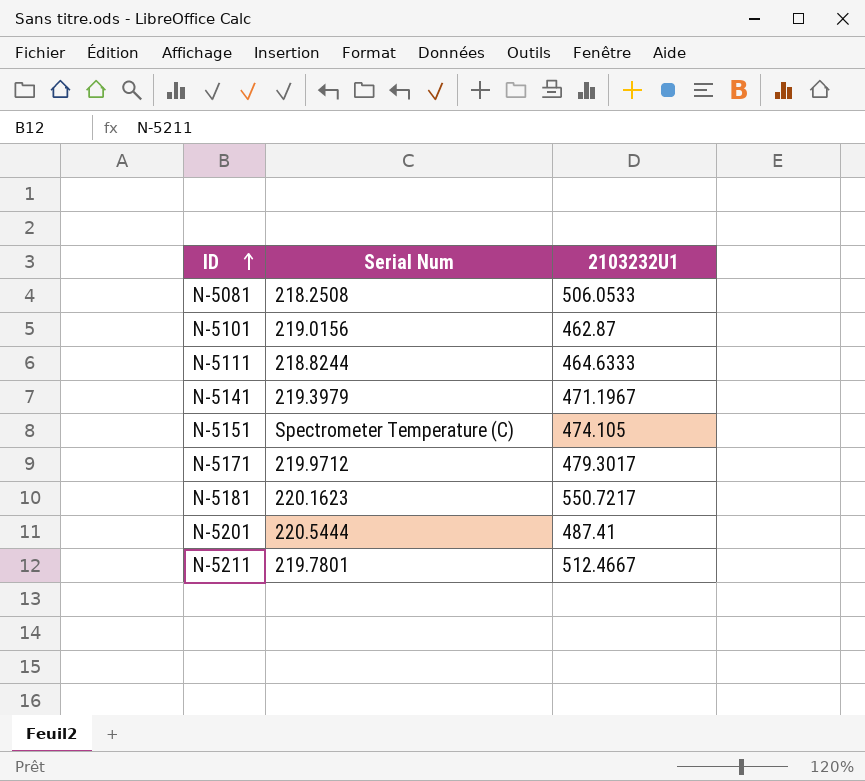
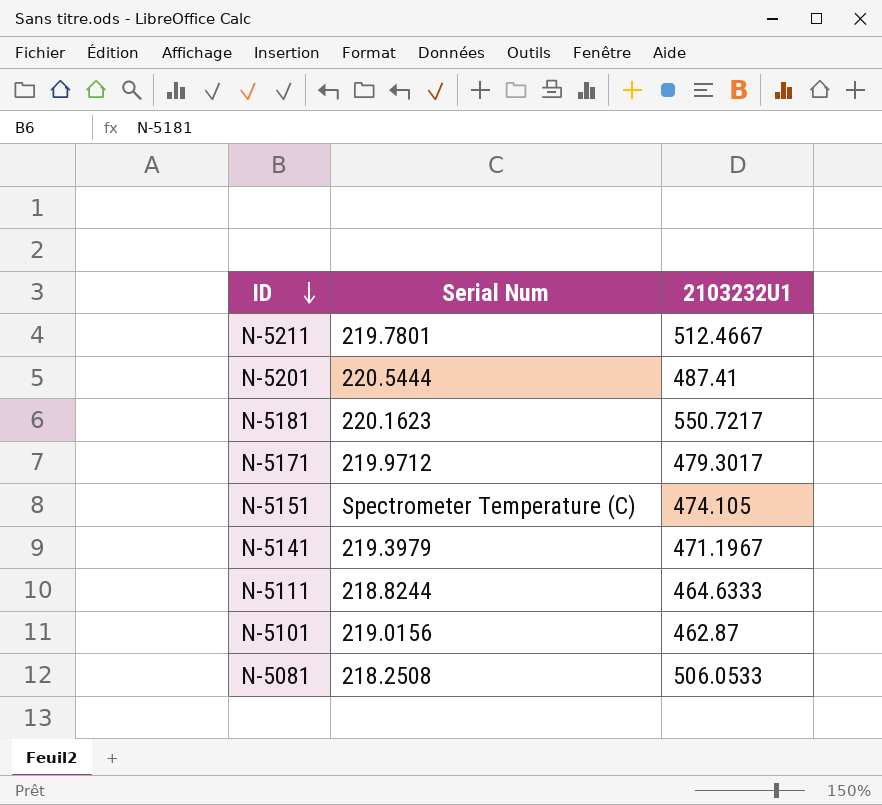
row order: ID ascending -> ID descending

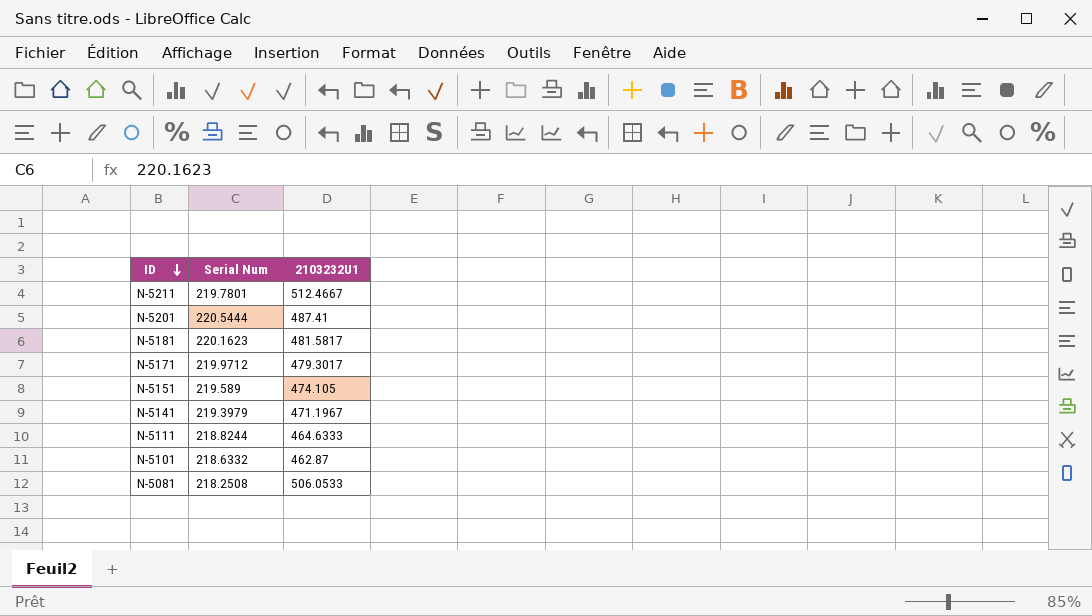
N-5181 | 2103232U1: 550.7217 -> 481.5817
N-5151 | Serial Num: Spectrometer Temperature (C) -> 219.589
N-5101 | Serial Num: 219.0156 -> 218.6332

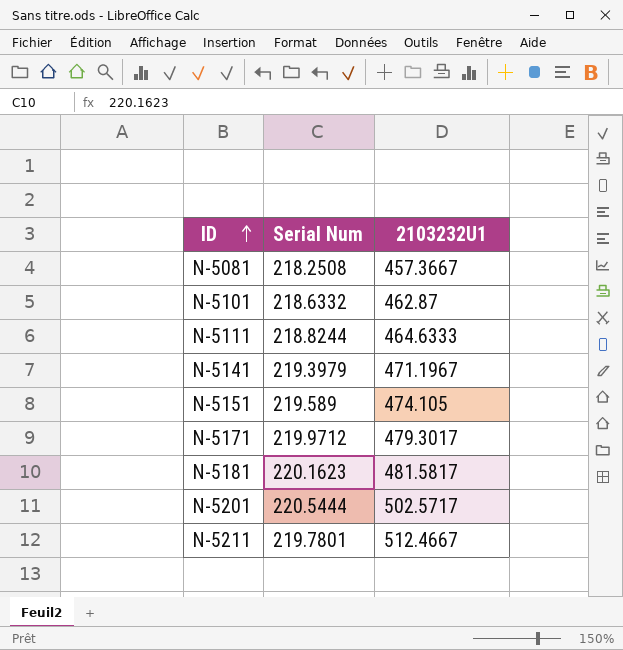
row order: ID descending -> ID ascending
N-5081 | 2103232U1: 506.0533 -> 457.3667
N-5201 | 2103232U1: 487.41 -> 502.5717

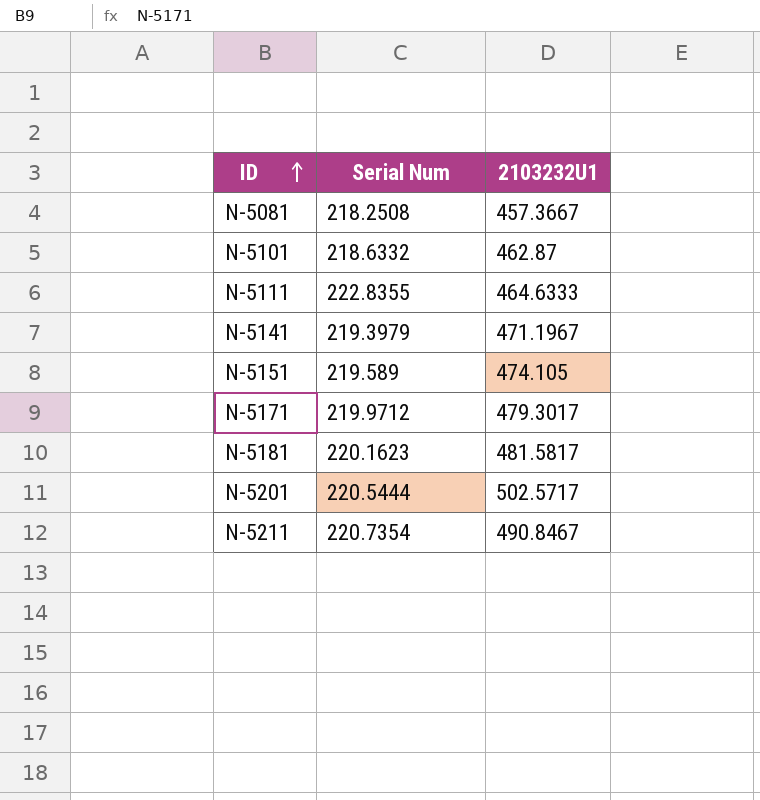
N-5111 | Serial Num: 218.8244 -> 222.8355
N-5211 | Serial Num: 219.7801 -> 220.7354
N-5211 | 2103232U1: 512.4667 -> 490.8467

